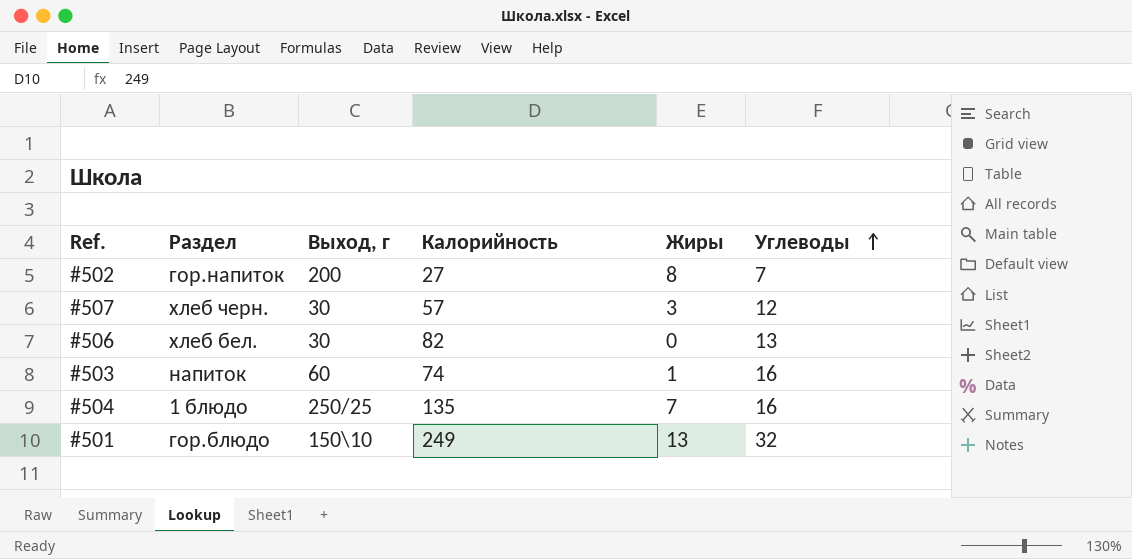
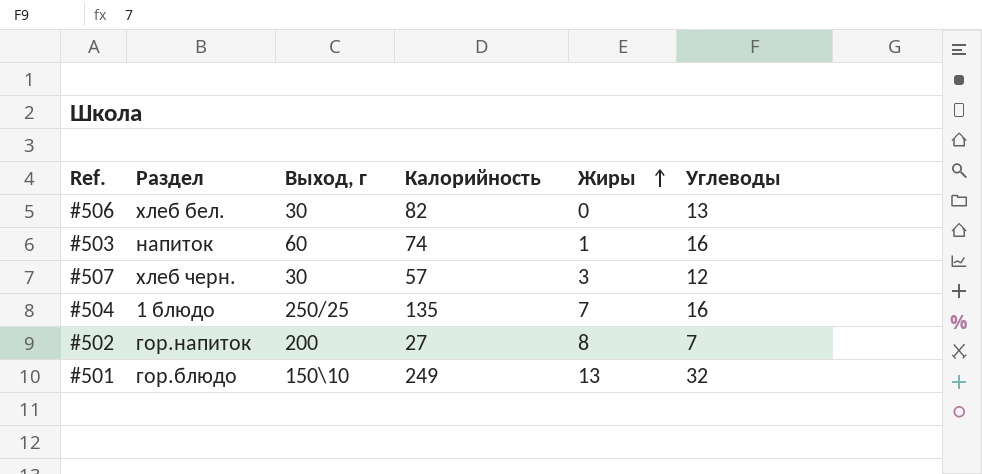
row order: Углеводы ascending -> Жиры ascending

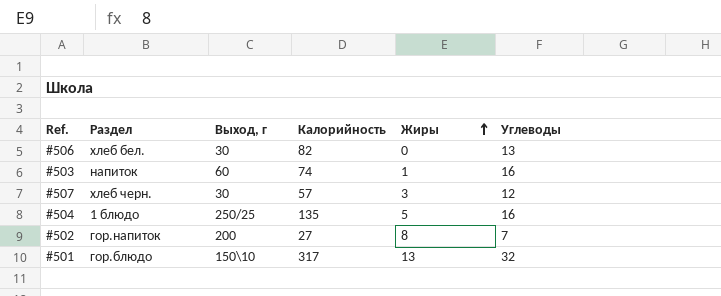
#504 | Жиры: 7 -> 5
#501 | Калорийность: 249 -> 317

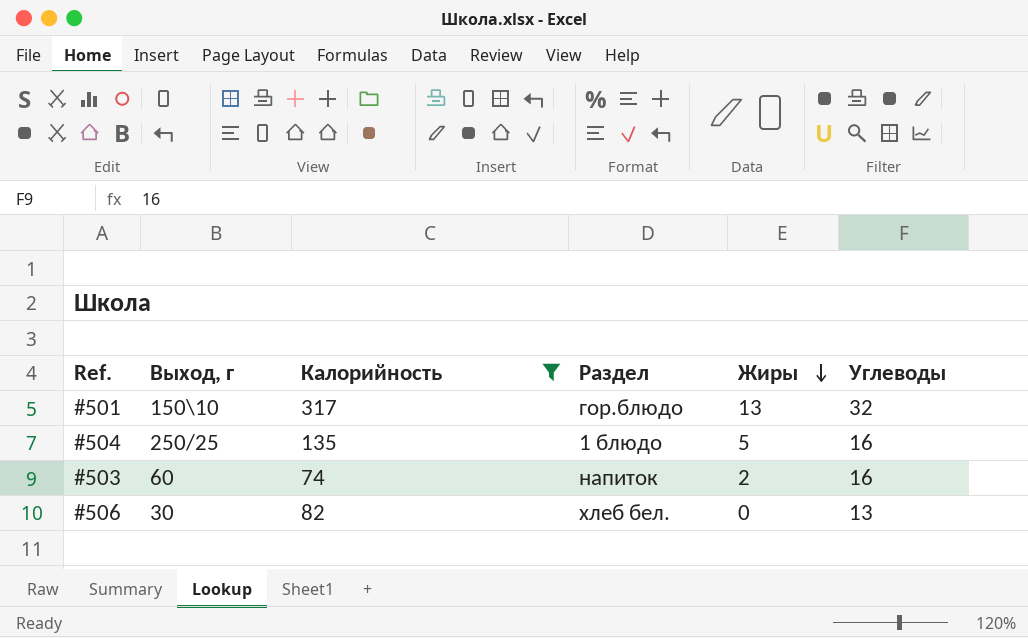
filter: none -> Калорийность >= 74
row order: Жиры ascending -> Жиры descending
column Раздел | position: 2 -> 4
#503 | Жиры: 1 -> 2

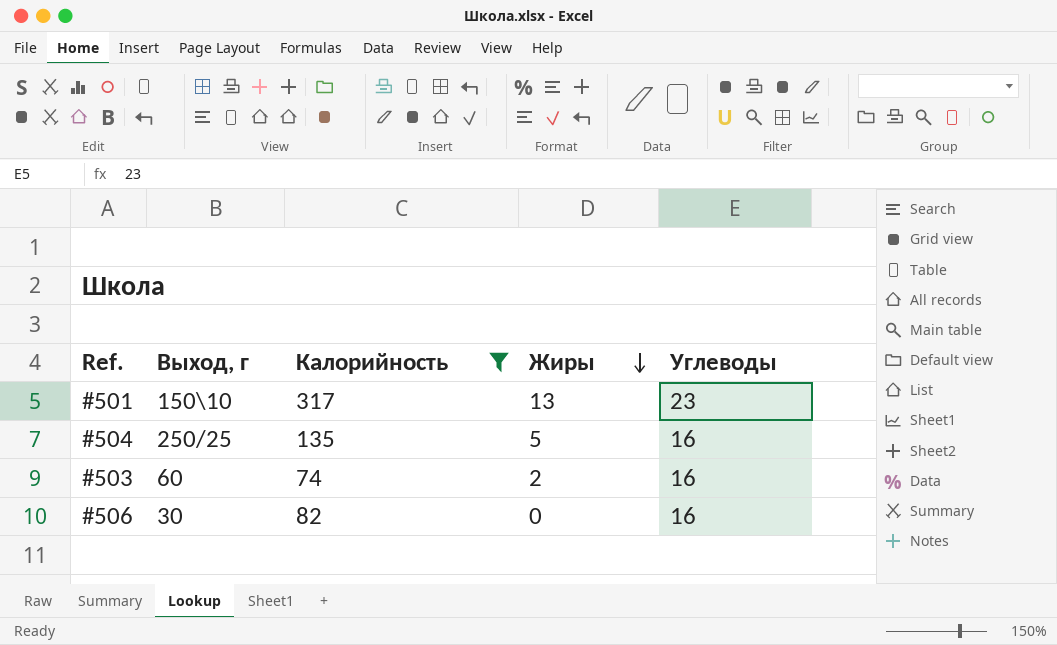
column Раздел | position: 4 -> none
#501 | Углеводы: 32 -> 23
#506 | Углеводы: 13 -> 16

